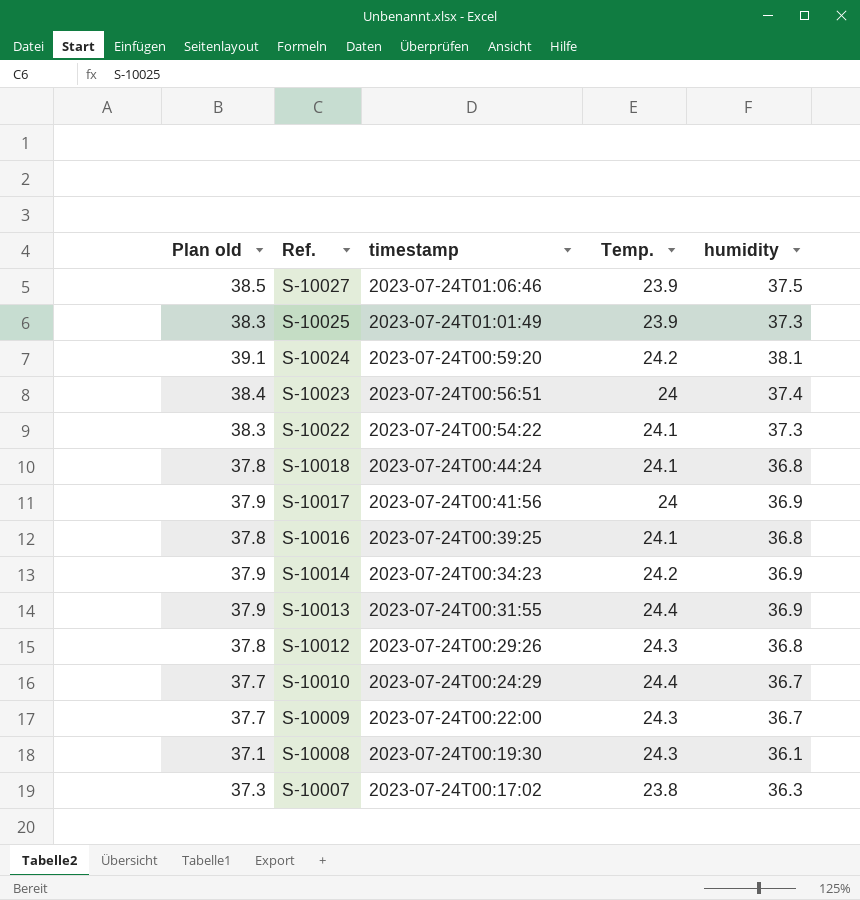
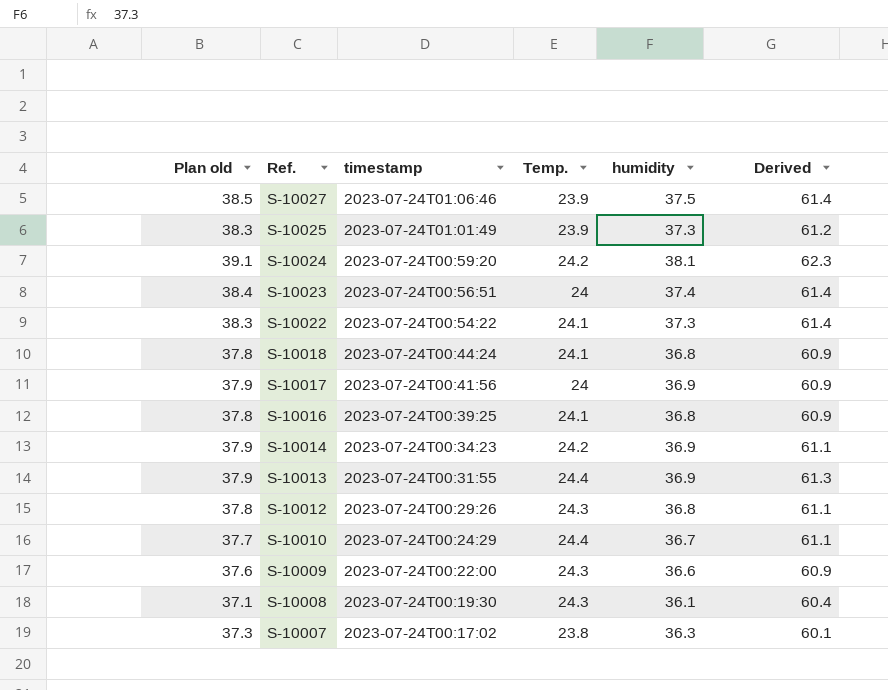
column Derived | formula: none -> [Temp.] + [humidity]
S-10009 | Plan old: 37.7 -> 37.6
S-10009 | humidity: 36.7 -> 36.6

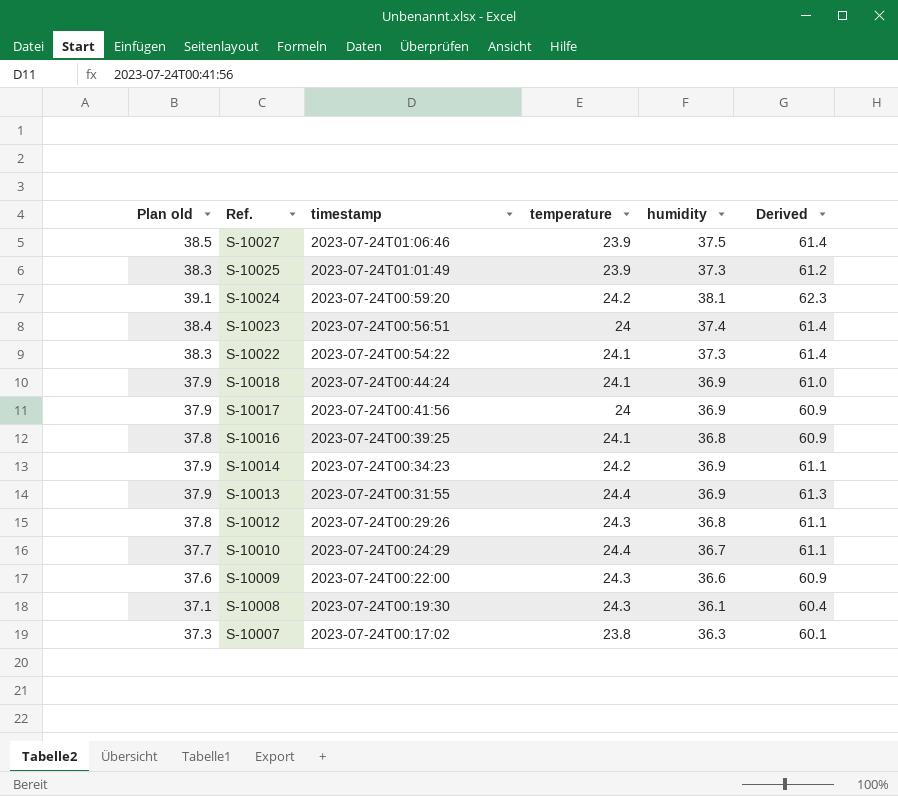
column name: Temp. -> temperature
S-10018 | Plan old: 37.8 -> 37.9
S-10018 | humidity: 36.8 -> 36.9
S-10018 | Derived: 60.9 -> 61.0

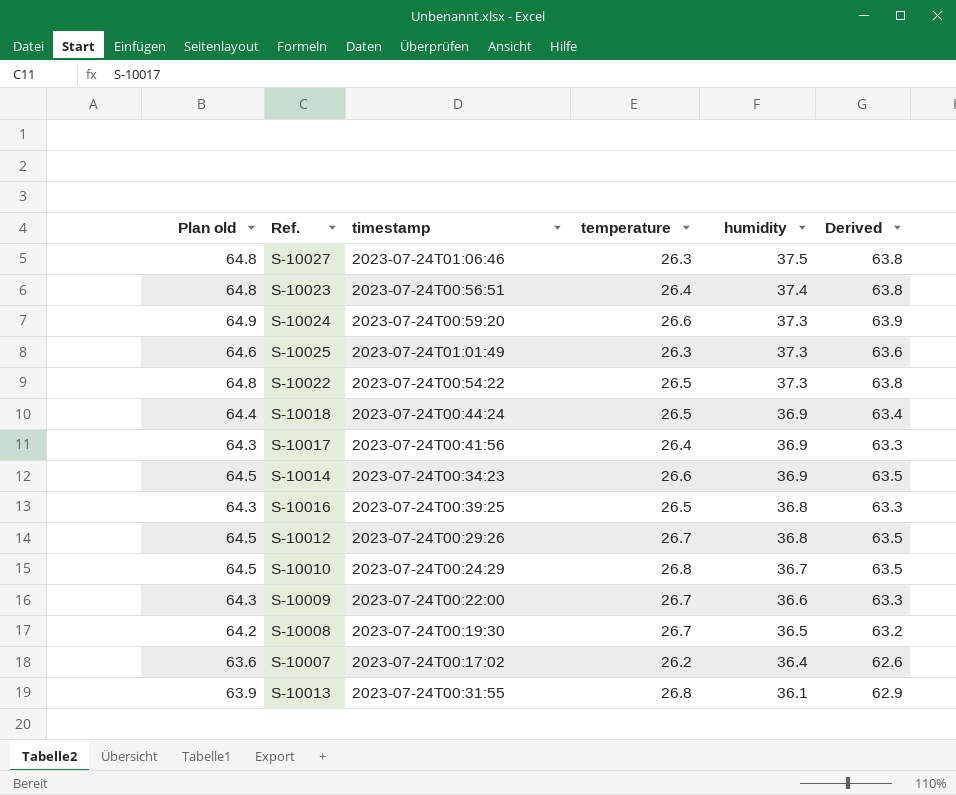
row order: Ref. descending -> humidity descending
column Plan old | formula: [humidity] + 1 -> [Derived] + 1
S-10027 | temperature: 23.9 -> 26.3
S-10027 | Derived: 61.4 -> 63.8
S-10023 | temperature: 24 -> 26.4
S-10023 | Derived: 61.4 -> 63.8
S-10024 | temperature: 24.2 -> 26.6
S-10024 | humidity: 38.1 -> 37.3
S-10024 | Derived: 62.3 -> 63.9
S-10025 | temperature: 23.9 -> 26.3
S-10025 | Derived: 61.2 -> 63.6
S-10022 | temperature: 24.1 -> 26.5
S-10022 | Derived: 61.4 -> 63.8
S-10018 | temperature: 24.1 -> 26.5
S-10018 | Derived: 61.0 -> 63.4
S-10017 | temperature: 24 -> 26.4
S-10017 | Derived: 60.9 -> 63.3
S-10014 | temperature: 24.2 -> 26.6
S-10014 | Derived: 61.1 -> 63.5
S-10016 | temperature: 24.1 -> 26.5
S-10016 | Derived: 60.9 -> 63.3
S-10012 | temperature: 24.3 -> 26.7
S-10012 | Derived: 61.1 -> 63.5
S-10010 | temperature: 24.4 -> 26.8
S-10010 | Derived: 61.1 -> 63.5
S-10009 | temperature: 24.3 -> 26.7
S-10009 | Derived: 60.9 -> 63.3
S-10008 | temperature: 24.3 -> 26.7
S-10008 | humidity: 36.1 -> 36.5
S-10008 | Derived: 60.4 -> 63.2
S-10007 | temperature: 23.8 -> 26.2
S-10007 | humidity: 36.3 -> 36.4
S-10007 | Derived: 60.1 -> 62.6
S-10013 | temperature: 24.4 -> 26.8
S-10013 | humidity: 36.9 -> 36.1
S-10013 | Derived: 61.3 -> 62.9

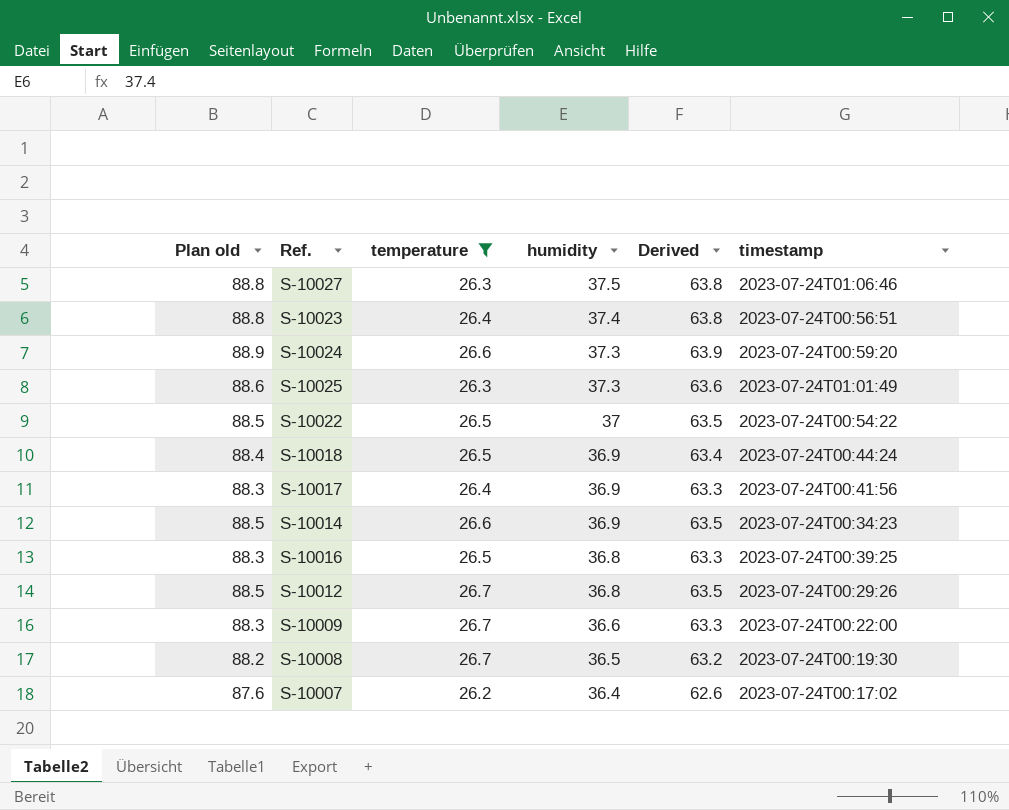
filter: none -> temperature != 26.8
column Plan old | formula: [Derived] + 1 -> [Derived] + 25
column timestamp | position: 3 -> 6
S-10022 | humidity: 37.3 -> 37
S-10022 | Derived: 63.8 -> 63.5

